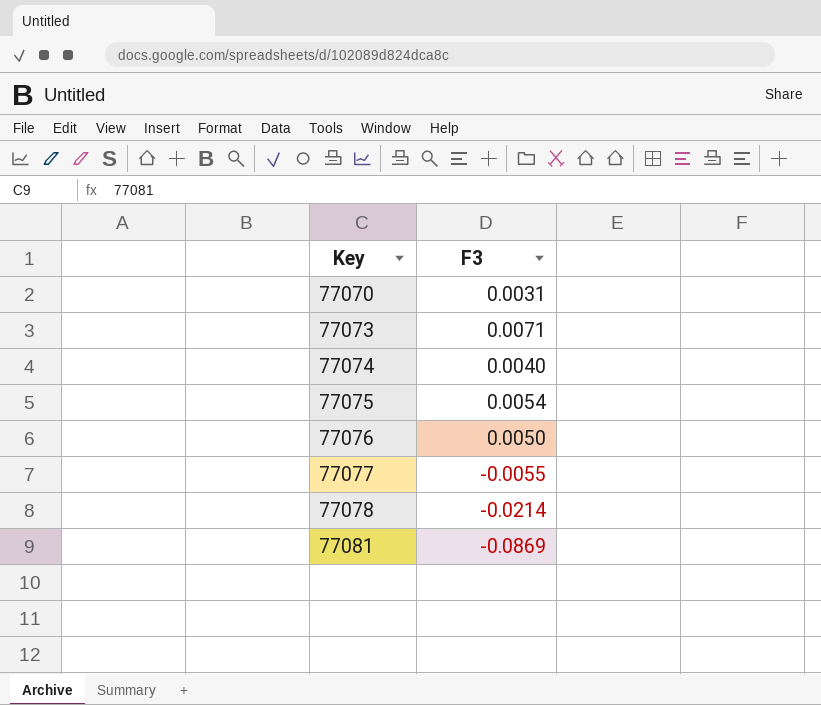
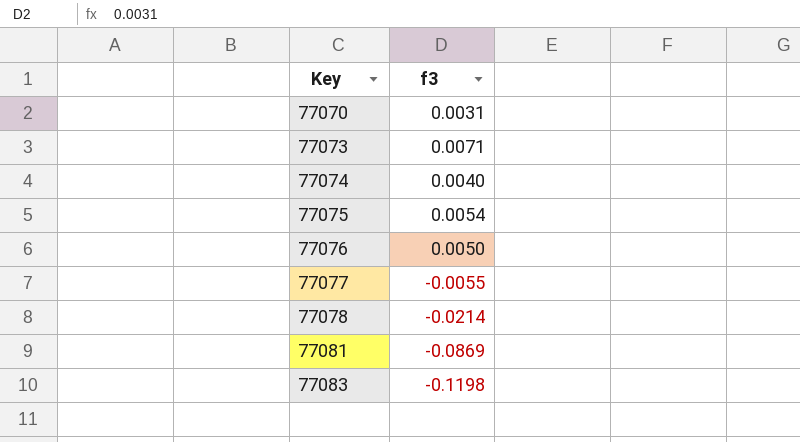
column name: F3 -> f3
row 77083: none -> -0.1198

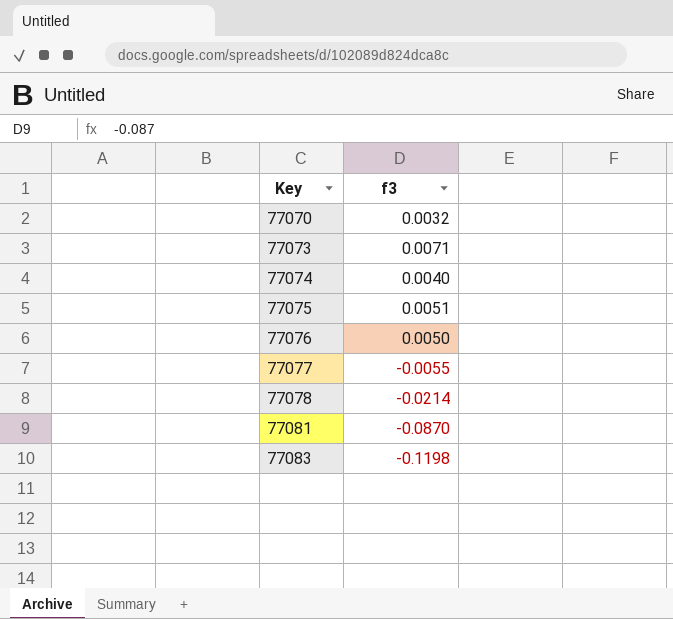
77070 | f3: 0.0031 -> 0.0032
77075 | f3: 0.0054 -> 0.0051
77081 | f3: -0.0869 -> -0.0870

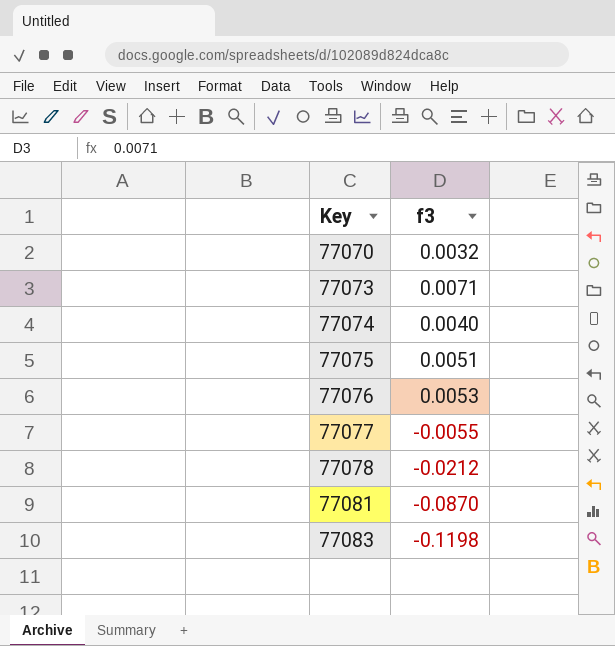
77076 | f3: 0.0050 -> 0.0053
77078 | f3: -0.0214 -> -0.0212

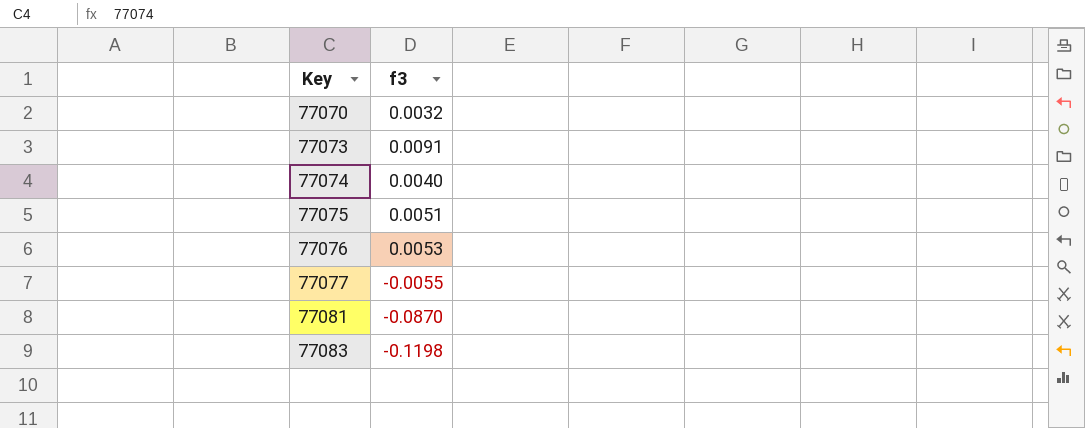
row 77078: -0.0212 -> none
77073 | f3: 0.0071 -> 0.0091

